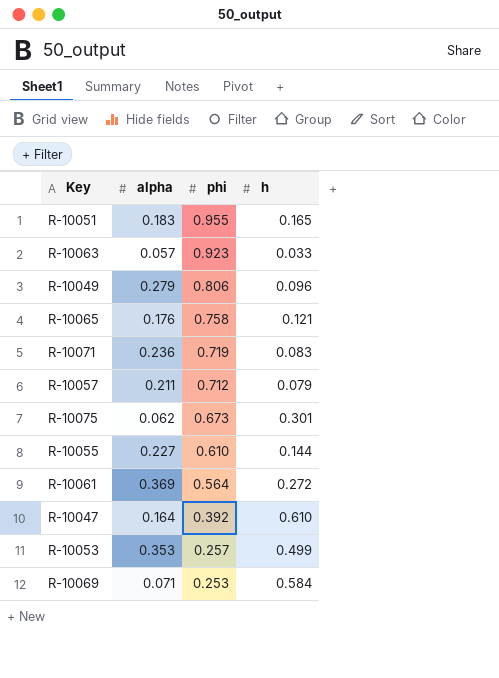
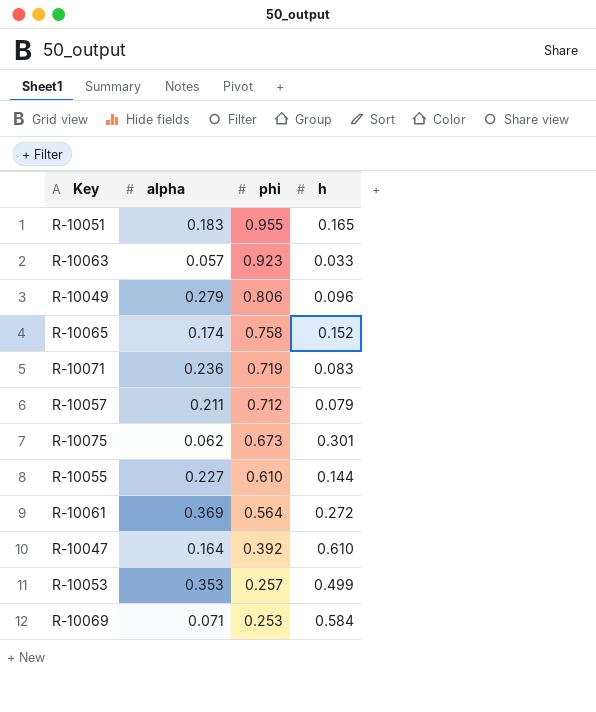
R-10065 | alpha: 0.176 -> 0.174
R-10065 | h: 0.121 -> 0.152

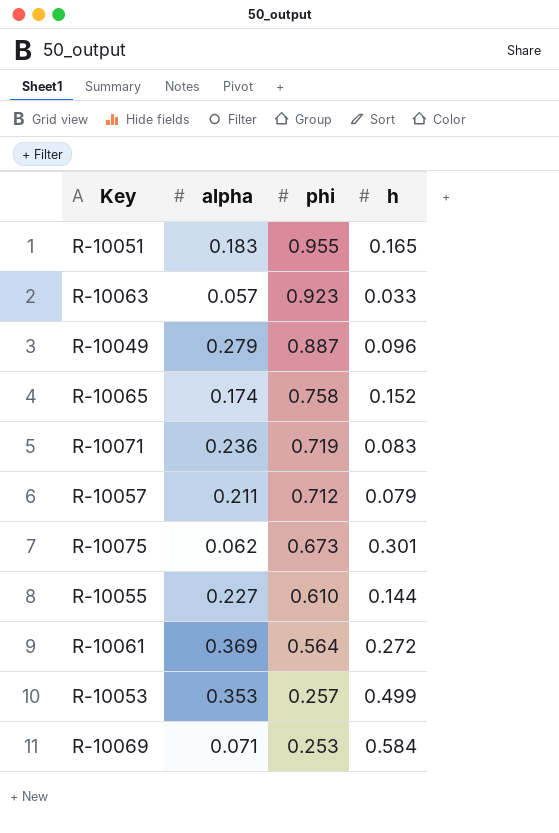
row R-10047: 0.164 | 0.392 | 0.610 -> none
R-10049 | phi: 0.806 -> 0.887

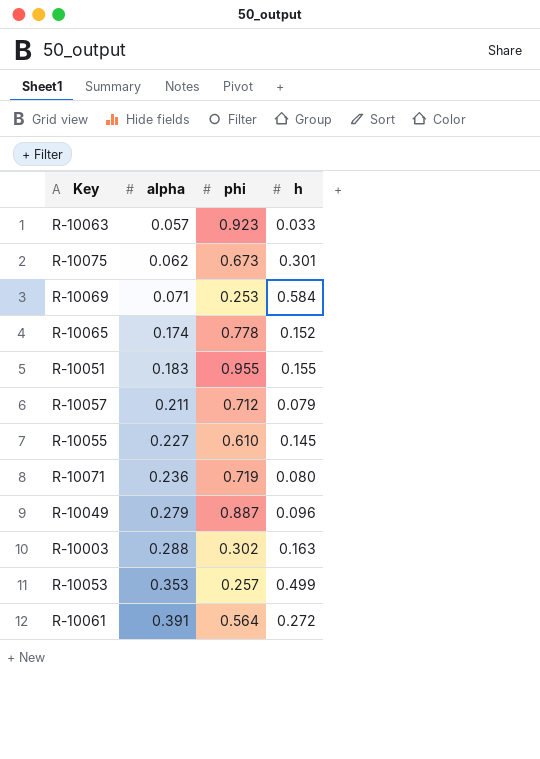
row order: phi descending -> alpha ascending
R-10065 | phi: 0.758 -> 0.778
R-10051 | h: 0.165 -> 0.155
R-10055 | h: 0.144 -> 0.145
R-10071 | h: 0.083 -> 0.080
row R-10003: none -> 0.288 | 0.302 | 0.163
R-10061 | alpha: 0.369 -> 0.391

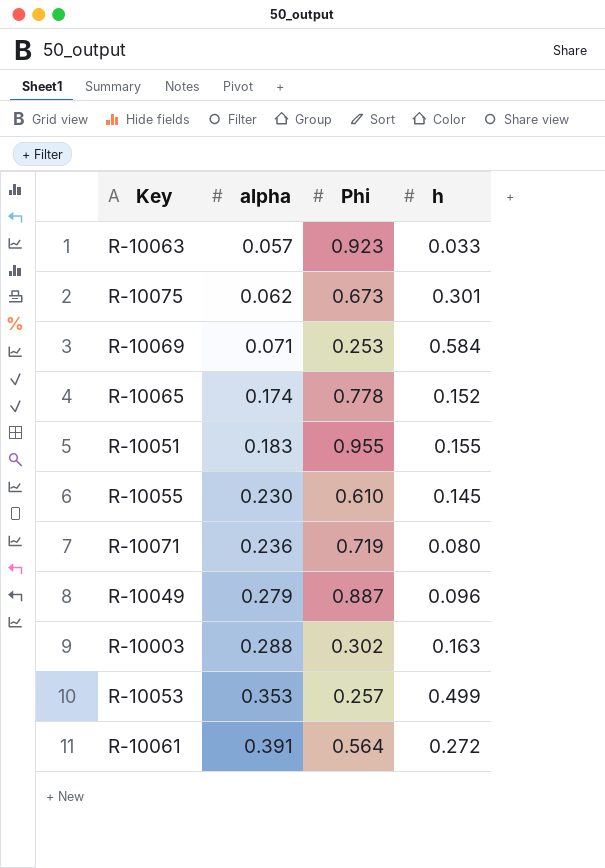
column name: phi -> Phi
row R-10057: 0.211 | 0.712 | 0.079 -> none
R-10055 | alpha: 0.227 -> 0.230

